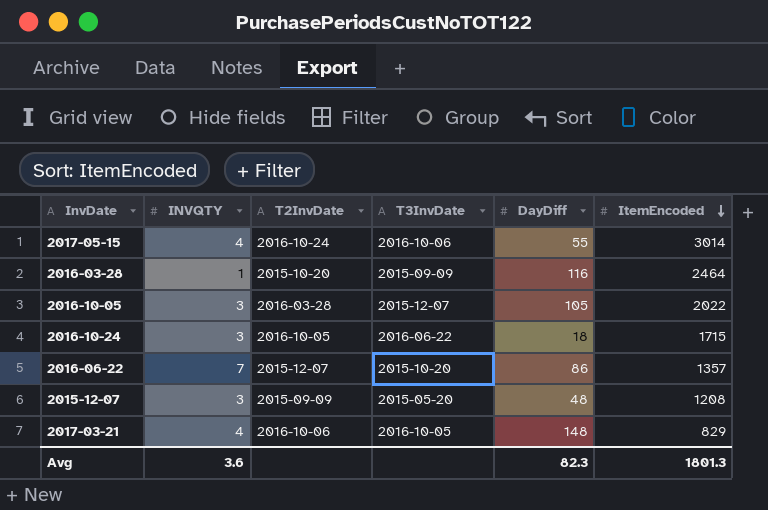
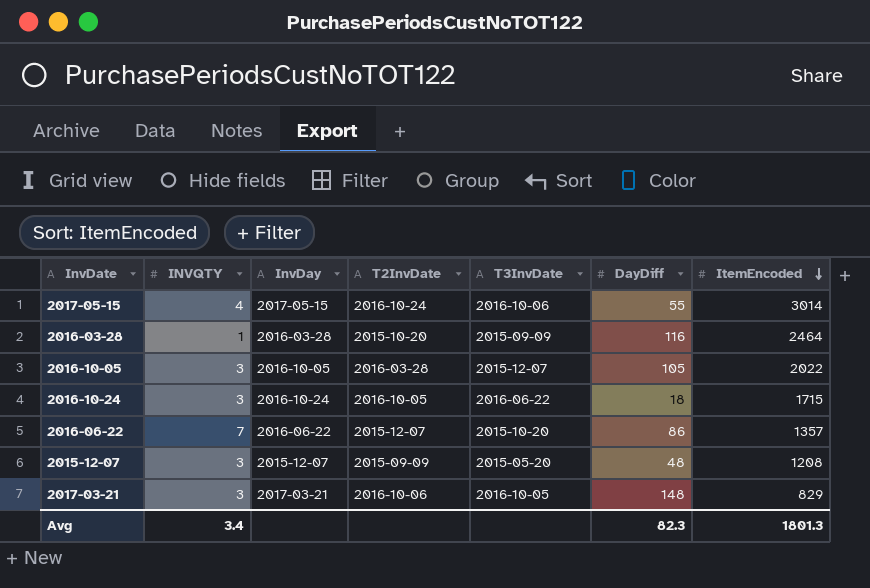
column InvDay | position: none -> 3
2017-03-21 | INVQTY: 4 -> 3
Avg | INVQTY: 3.6 -> 3.4

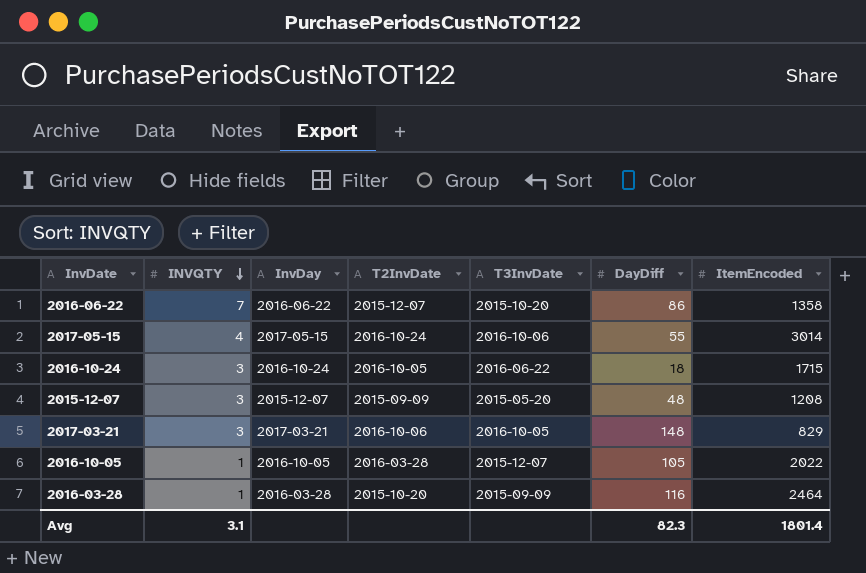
row order: ItemEncoded descending -> INVQTY descending
2016-06-22 | ItemEncoded: 1357 -> 1358
2016-10-05 | INVQTY: 3 -> 1
Avg | INVQTY: 3.4 -> 3.1
Avg | ItemEncoded: 1801.3 -> 1801.4

